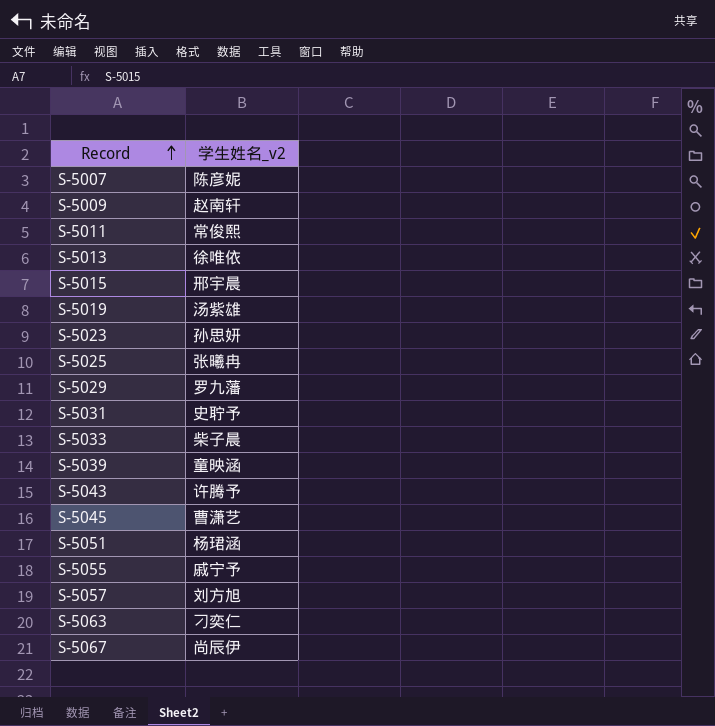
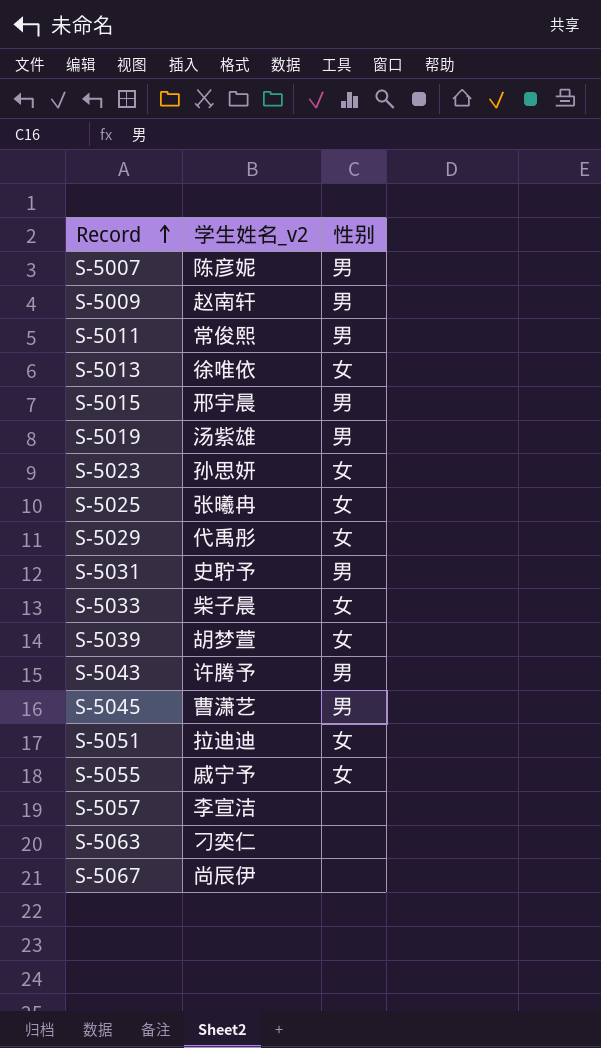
column 性别 | position: none -> 3
S-5029 | 学生姓名_v2: 罗九藩 -> 代禹彤
S-5039 | 学生姓名_v2: 童映涵 -> 胡梦萱
S-5051 | 学生姓名_v2: 杨珺涵 -> 拉迪迪
S-5057 | 学生姓名_v2: 刘方旭 -> 李宣洁

